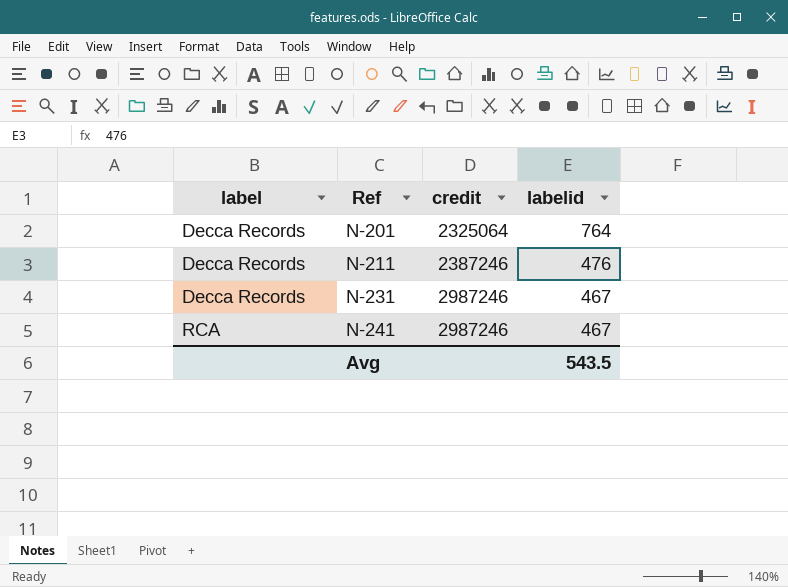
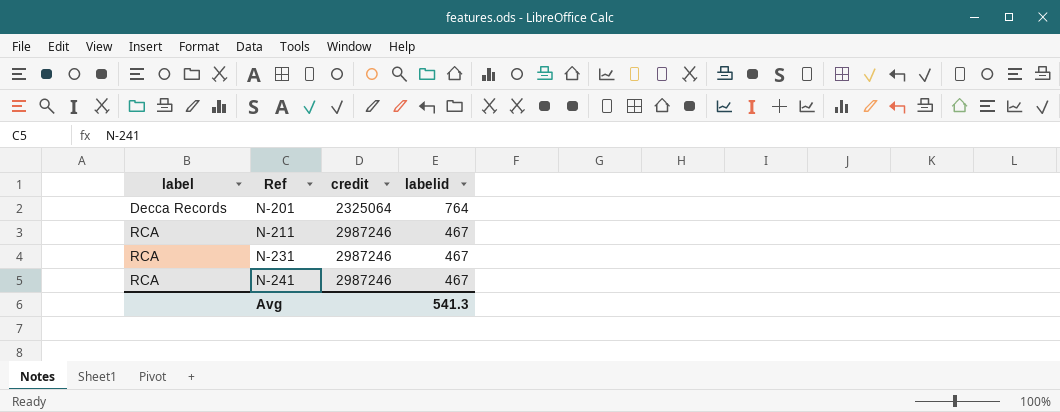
N-211 | label: Decca Records -> RCA
N-211 | credit: 2387246 -> 2987246
N-211 | labelid: 476 -> 467
N-231 | label: Decca Records -> RCA
Avg | labelid: 543.5 -> 541.3

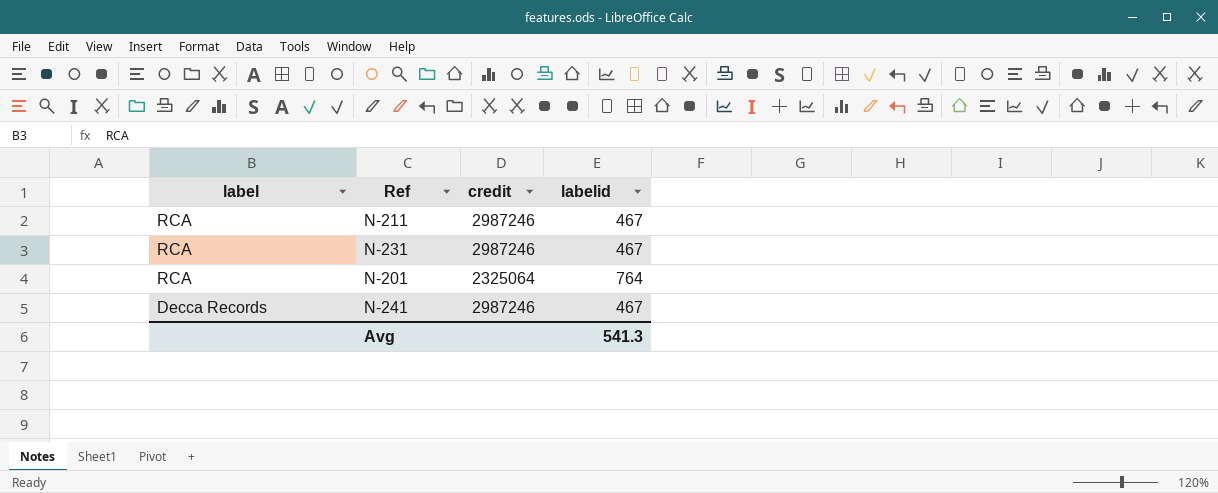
row order: label ascending -> label descending
N-201 | label: Decca Records -> RCA
N-241 | label: RCA -> Decca Records

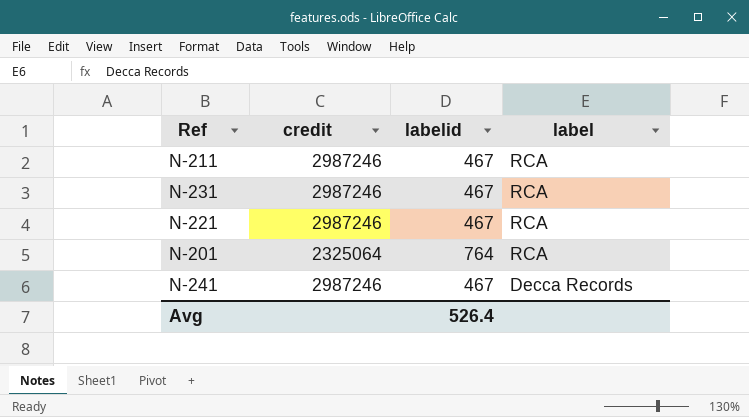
column label | position: 1 -> 4
row N-221: none -> 2987246 | 467 | RCA
Avg | labelid: 541.3 -> 526.4

